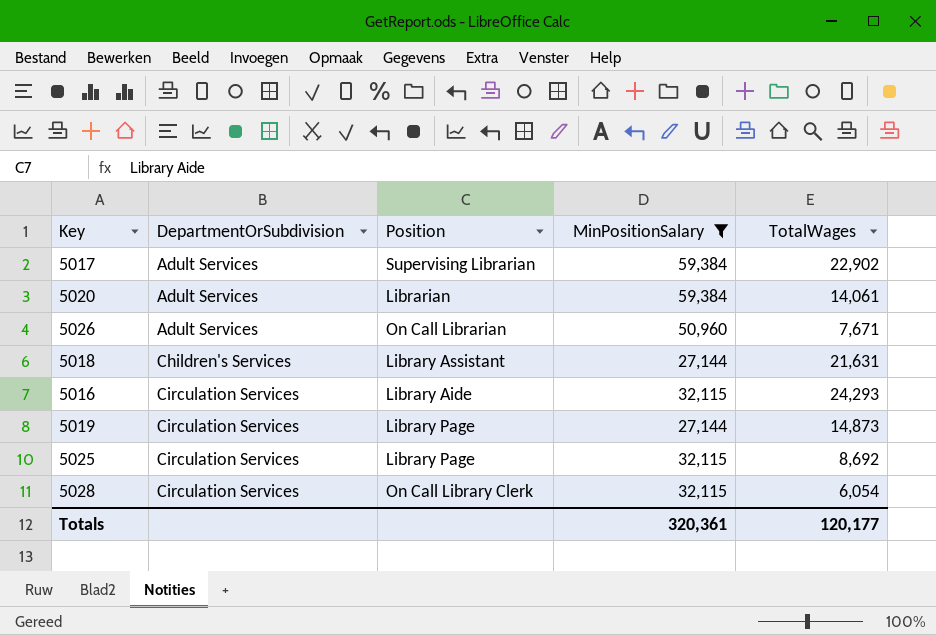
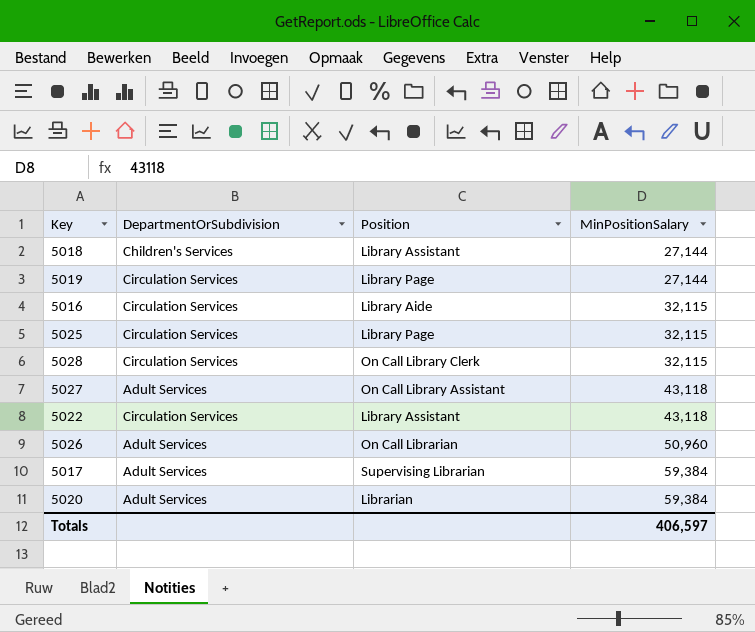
filter: MinPositionSalary != 43,118 -> none
row order: DepartmentOrSubdivision ascending -> MinPositionSalary ascending
column TotalWages | position: 5 -> none
Totals | MinPositionSalary: 320,361 -> 406,597

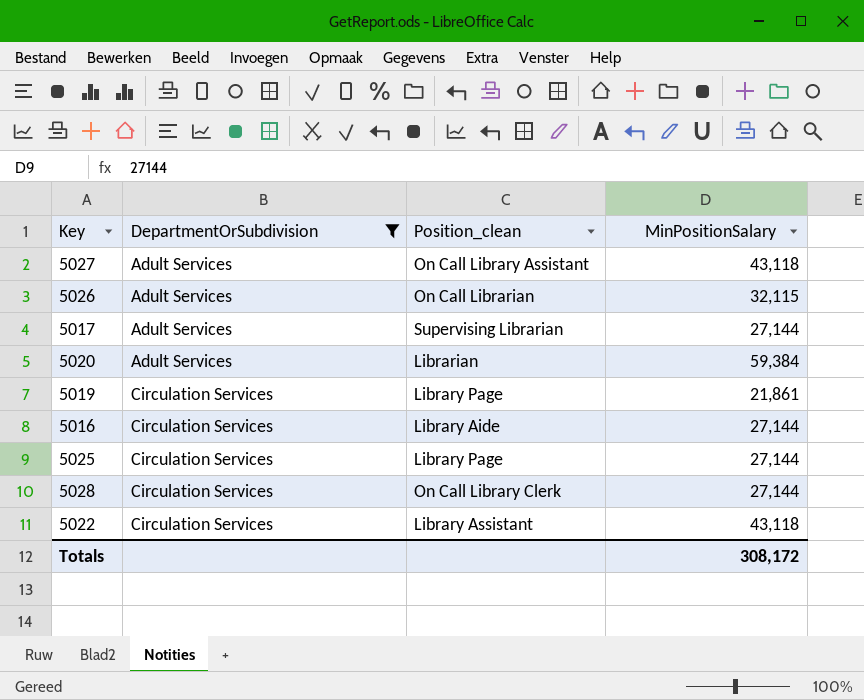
filter: none -> DepartmentOrSubdivision != Children's Services
row order: MinPositionSalary ascending -> DepartmentOrSubdivision ascending
column name: Position -> Position_clean
5026 | MinPositionSalary: 50,960 -> 32,115
5017 | MinPositionSalary: 59,384 -> 27,144
5019 | MinPositionSalary: 27,144 -> 21,861
5016 | MinPositionSalary: 32,115 -> 27,144
5025 | MinPositionSalary: 32,115 -> 27,144
5028 | MinPositionSalary: 32,115 -> 27,144
Totals | MinPositionSalary: 406,597 -> 308,172

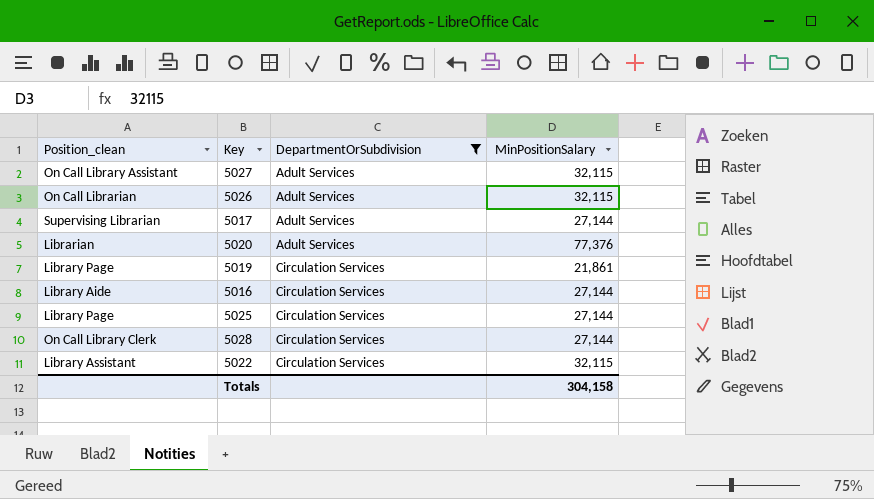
column Position_clean | position: 3 -> 1
5027 | MinPositionSalary: 43,118 -> 32,115
5020 | MinPositionSalary: 59,384 -> 77,376
5022 | MinPositionSalary: 43,118 -> 32,115
Totals | MinPositionSalary: 308,172 -> 304,158

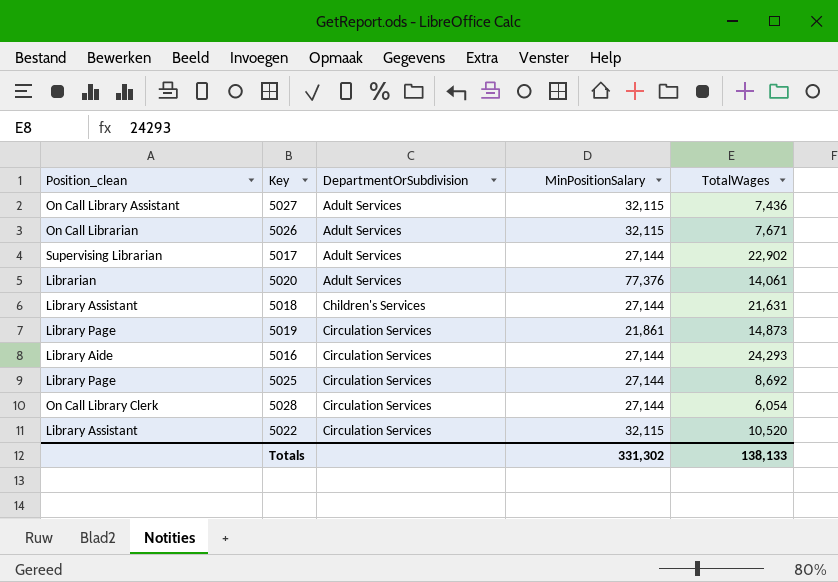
filter: DepartmentOrSubdivision != Children's Services -> none
column TotalWages | position: none -> 5
Totals | MinPositionSalary: 304,158 -> 331,302

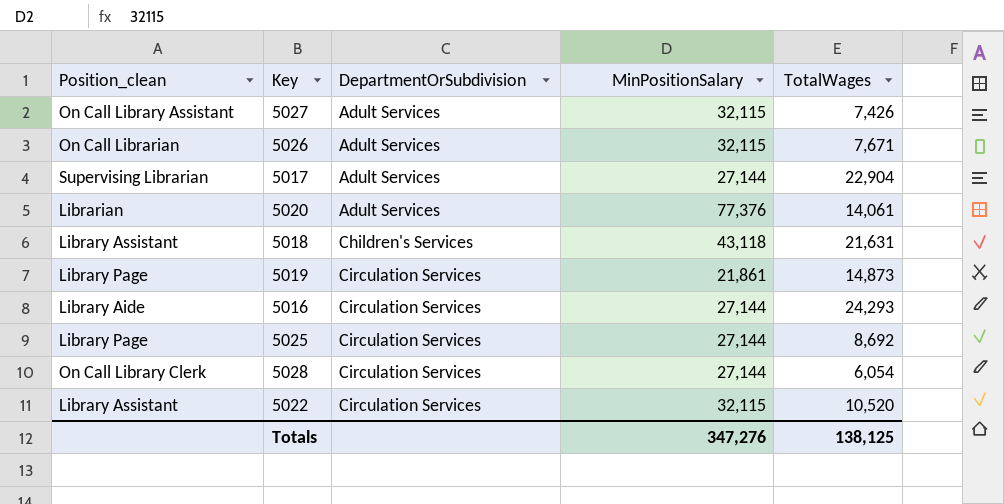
5027 | TotalWages: 7,436 -> 7,426
5017 | TotalWages: 22,902 -> 22,904
5018 | MinPositionSalary: 27,144 -> 43,118
Totals | MinPositionSalary: 331,302 -> 347,276
Totals | TotalWages: 138,133 -> 138,125

